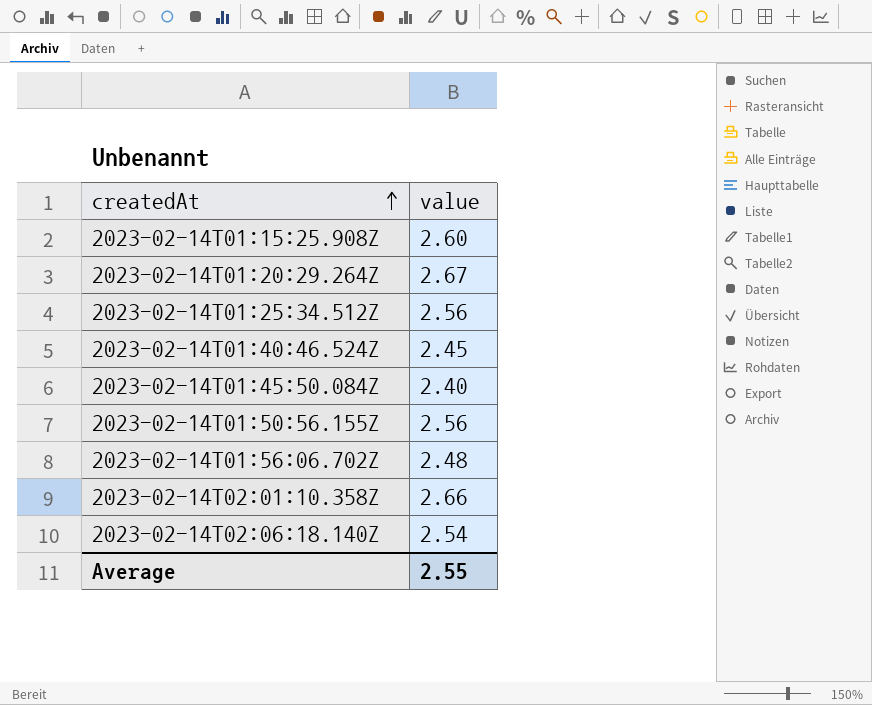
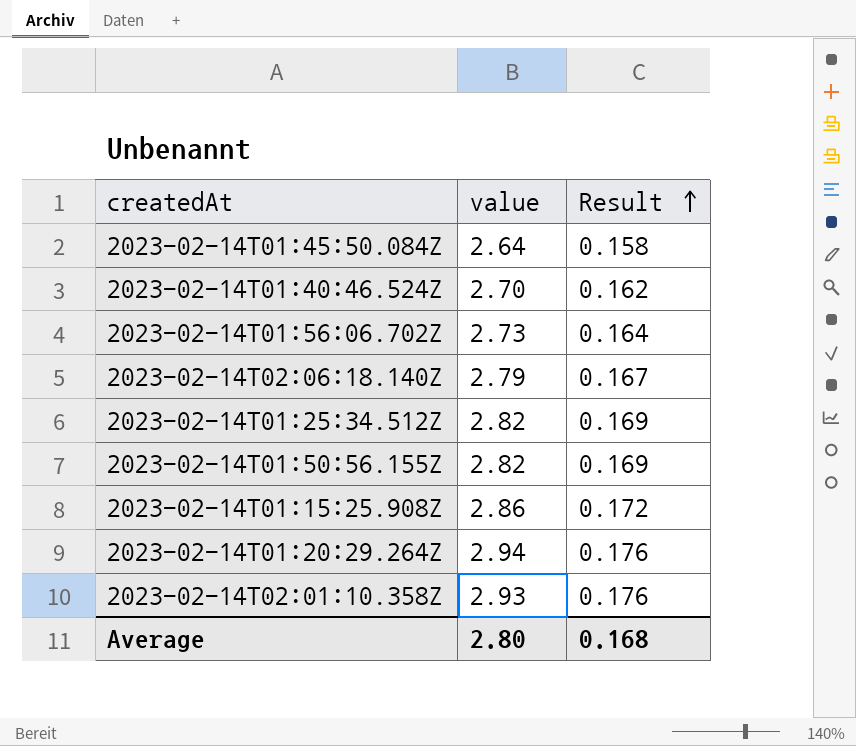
row order: createdAt ascending -> Result ascending
column Result | formula: none -> [value] * 0.06
2023-02-14T01:45:50.084Z | value: 2.40 -> 2.64
2023-02-14T01:40:46.524Z | value: 2.45 -> 2.70
2023-02-14T01:56:06.702Z | value: 2.48 -> 2.73
2023-02-14T02:06:18.140Z | value: 2.54 -> 2.79
2023-02-14T01:25:34.512Z | value: 2.56 -> 2.82
2023-02-14T01:50:56.155Z | value: 2.56 -> 2.82
2023-02-14T01:15:25.908Z | value: 2.60 -> 2.86
2023-02-14T01:20:29.264Z | value: 2.67 -> 2.94
2023-02-14T02:01:10.358Z | value: 2.66 -> 2.93
Average | value: 2.55 -> 2.80

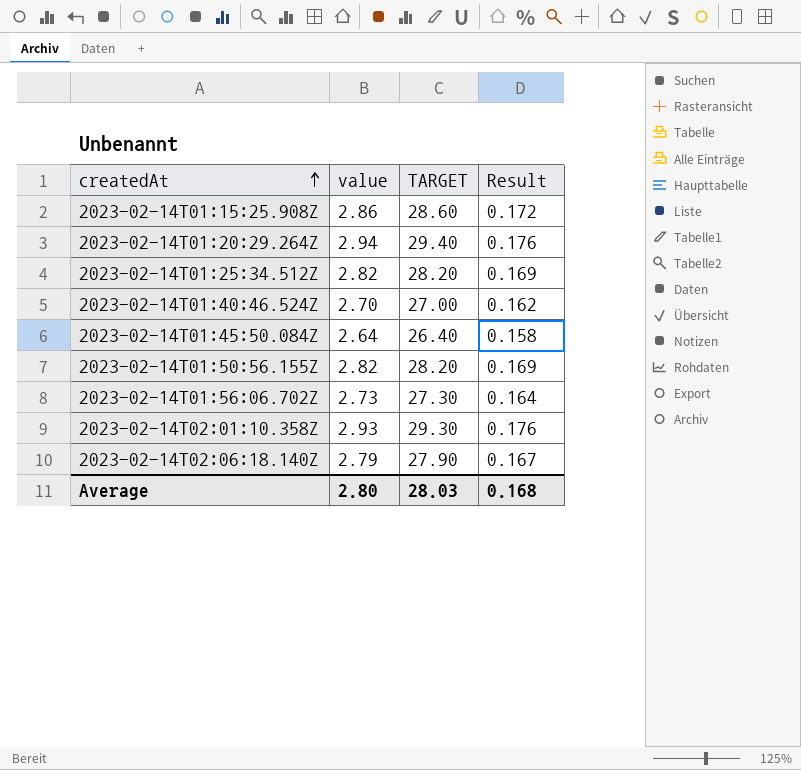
row order: Result ascending -> createdAt ascending
column TARGET | formula: none -> [value] * 10

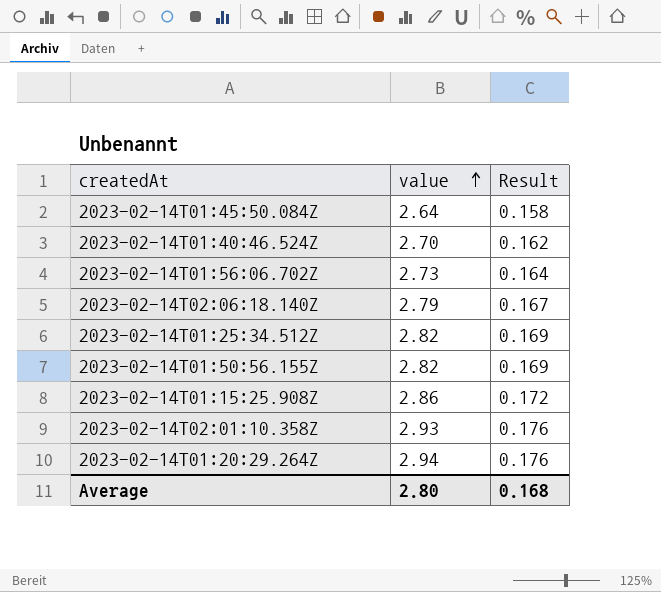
row order: createdAt ascending -> value ascending
column TARGET | formula: [value] * 10 -> none

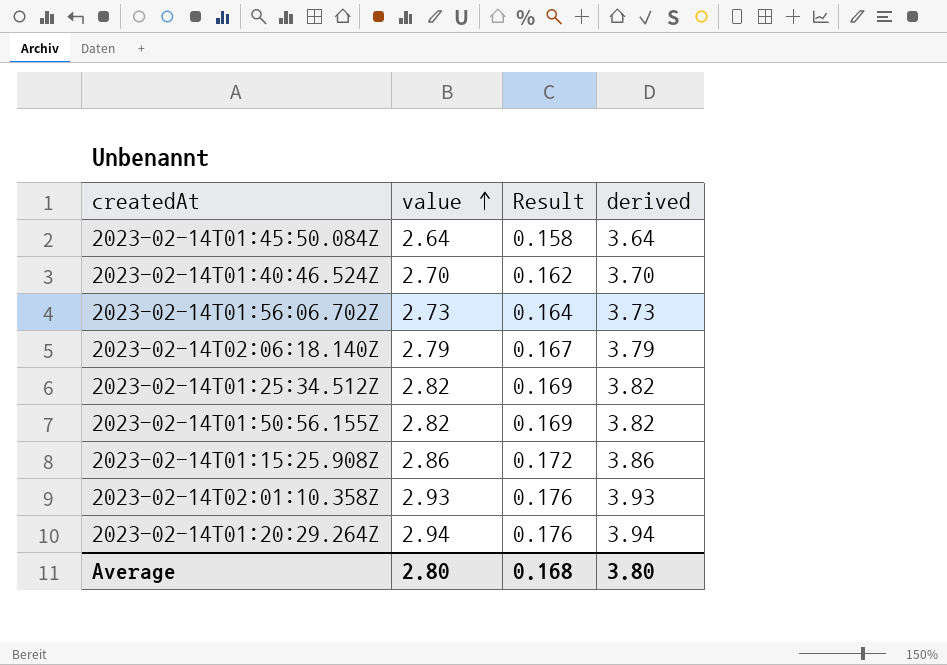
column derived | formula: none -> [value] + 1

